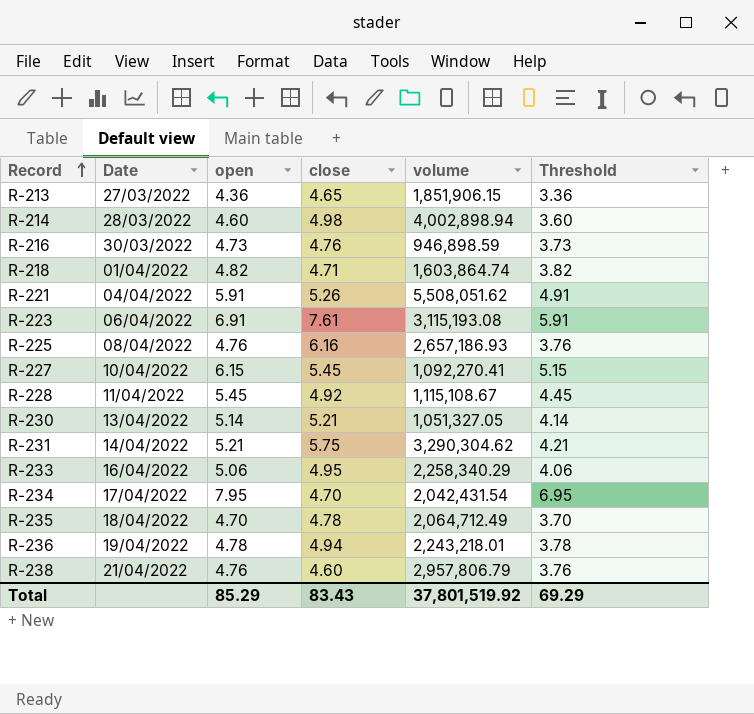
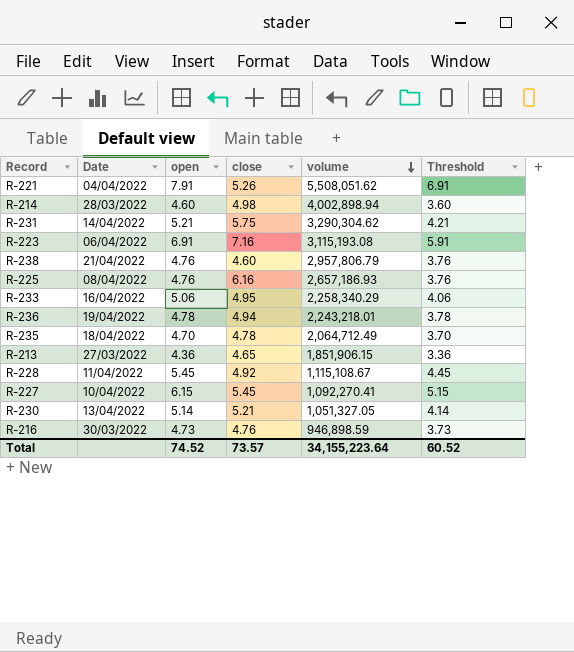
row order: Record ascending -> volume descending
row R-218: 01/04/2022 | 4.82 | 4.71 | 1,603,864.74 | 3.82 -> none
row R-234: 17/04/2022 | 7.95 | 4.70 | 2,042,431.54 | 6.95 -> none
R-221 | open: 5.91 -> 7.91
R-221 | Threshold: 4.91 -> 6.91
R-223 | close: 7.61 -> 7.16
Total | open: 85.29 -> 74.52
Total | close: 83.43 -> 73.57
Total | volume: 37,801,519.92 -> 34,155,223.64
Total | Threshold: 69.29 -> 60.52

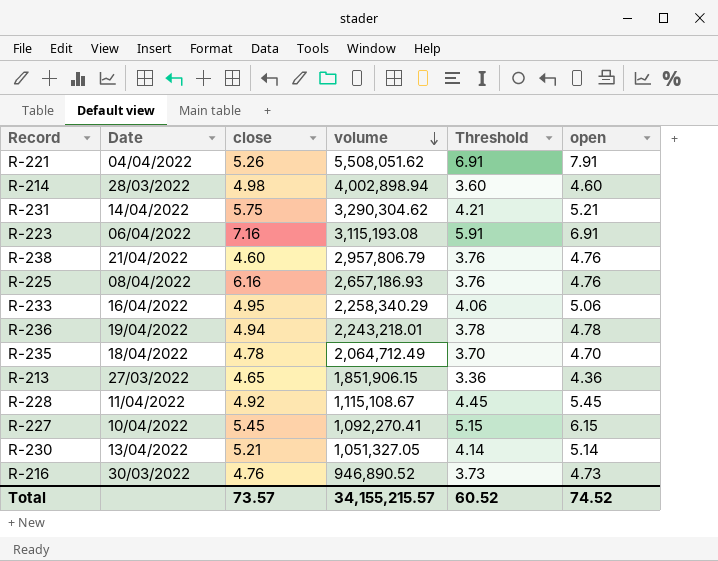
column open | position: 3 -> 6
R-216 | volume: 946,898.59 -> 946,890.52
Total | volume: 34,155,223.64 -> 34,155,215.57

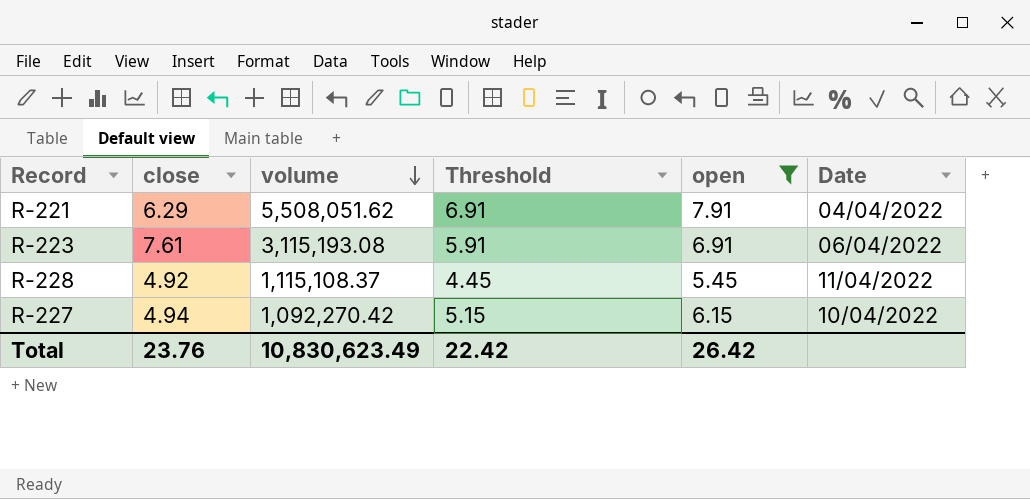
filter: none -> open >= 5.45
column Date | position: 2 -> 6
R-221 | close: 5.26 -> 6.29
R-223 | close: 7.16 -> 7.61
R-228 | volume: 1,115,108.67 -> 1,115,108.37
R-227 | close: 5.45 -> 4.94
R-227 | volume: 1,092,270.41 -> 1,092,270.42
Total | close: 73.57 -> 23.76
Total | volume: 34,155,215.57 -> 10,830,623.49
Total | Threshold: 60.52 -> 22.42
Total | open: 74.52 -> 26.42

